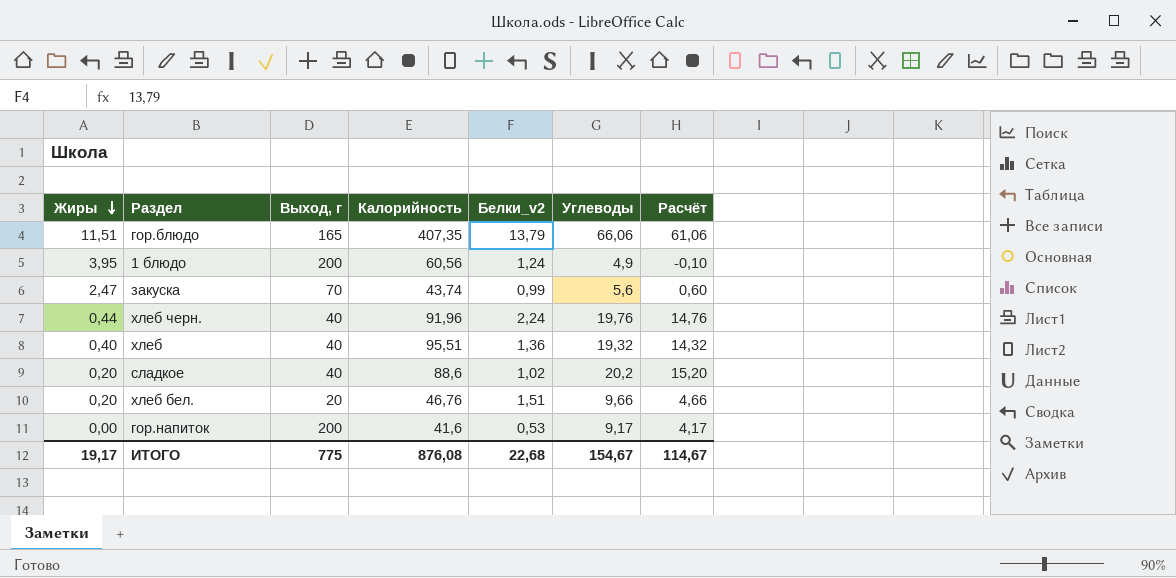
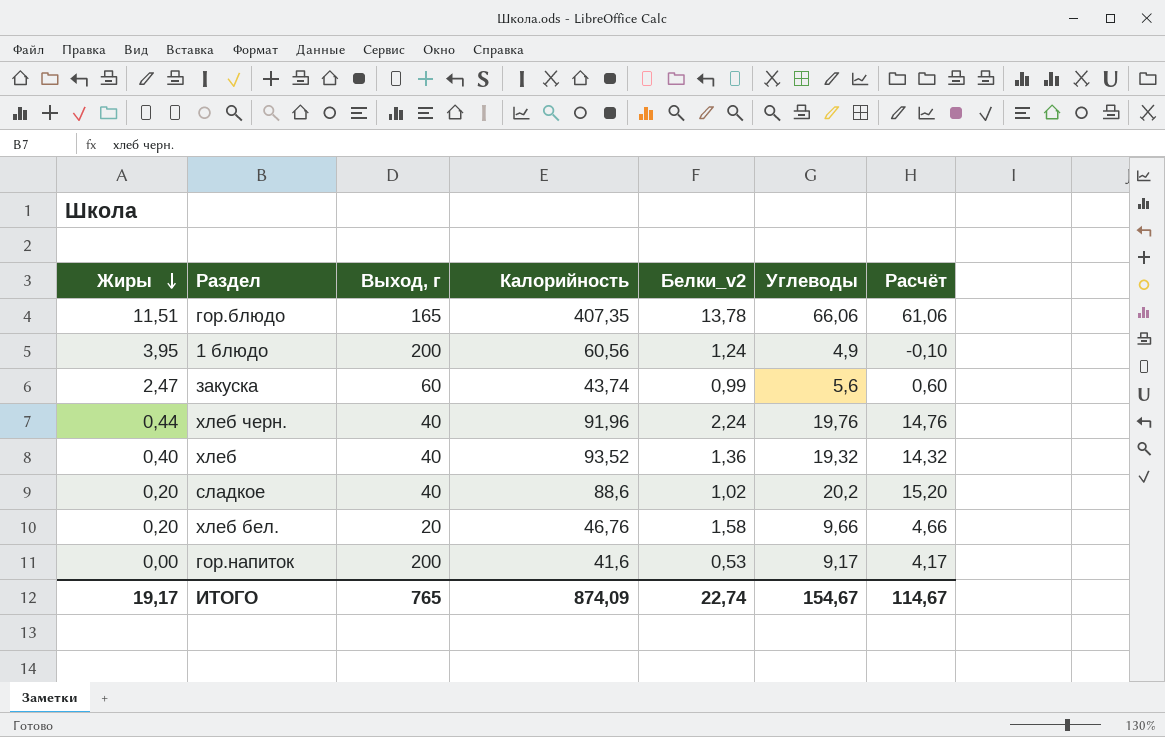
гор.блюдо | Белки_v2: 13,79 -> 13,78
закуска | Выход, г: 70 -> 60
хлеб | Калорийность: 95,51 -> 93,52
хлеб бел. | Белки_v2: 1,51 -> 1,58
ИТОГО | Выход, г: 775 -> 765
ИТОГО | Калорийность: 876,08 -> 874,09
ИТОГО | Белки_v2: 22,68 -> 22,74

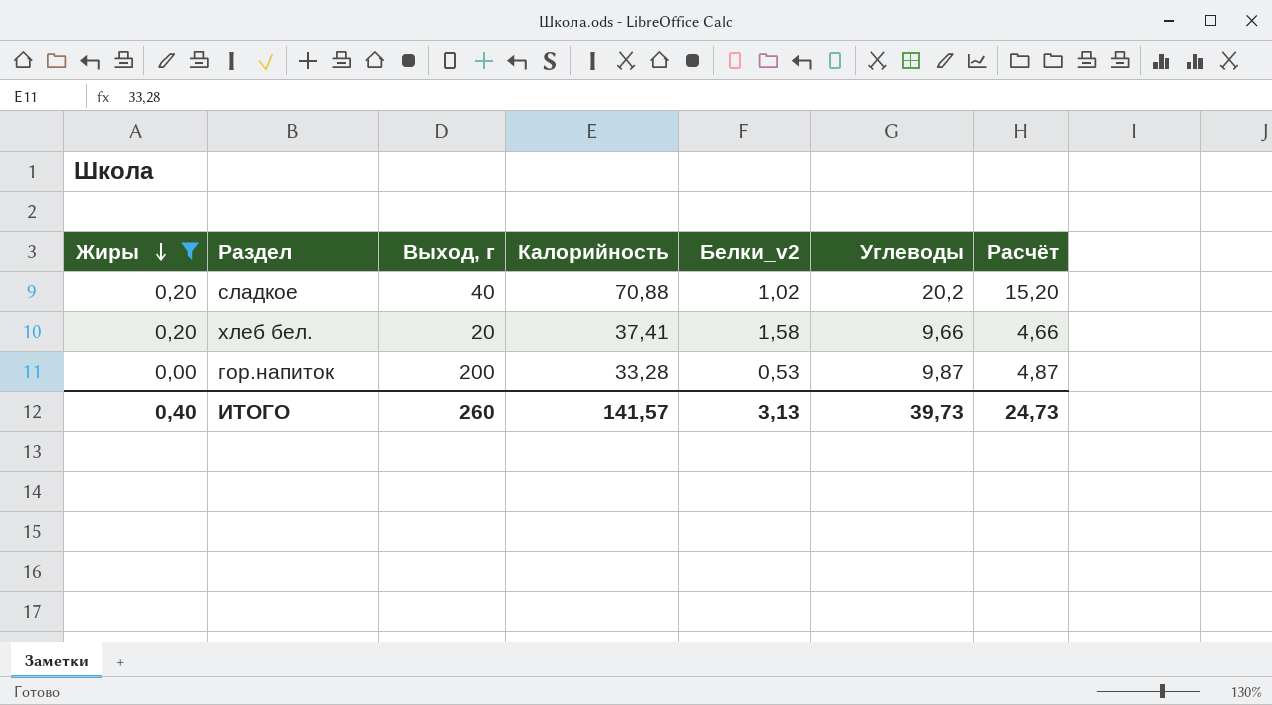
filter: none -> Жиры <= 0,20
сладкое | Калорийность: 88,6 -> 70,88
хлеб бел. | Калорийность: 46,76 -> 37,41
гор.напиток | Калорийность: 41,6 -> 33,28
гор.напиток | Углеводы: 9,17 -> 9,87
гор.напиток | Расчёт: 4,17 -> 4,87
ИТОГО | Жиры: 19,17 -> 0,40
ИТОГО | Выход, г: 765 -> 260
ИТОГО | Калорийность: 874,09 -> 141,57
ИТОГО | Белки_v2: 22,74 -> 3,13
ИТОГО | Углеводы: 154,67 -> 39,73
ИТОГО | Расчёт: 114,67 -> 24,73

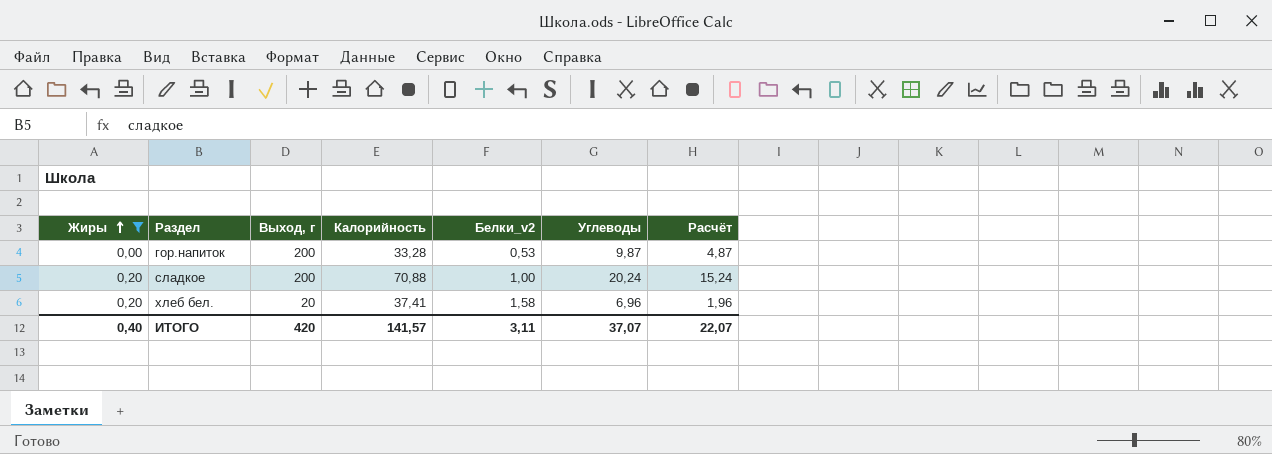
row order: Жиры descending -> Жиры ascending
сладкое | Выход, г: 40 -> 200
сладкое | Белки_v2: 1,02 -> 1,00
сладкое | Углеводы: 20,2 -> 20,24
сладкое | Расчёт: 15,20 -> 15,24
хлеб бел. | Углеводы: 9,66 -> 6,96
хлеб бел. | Расчёт: 4,66 -> 1,96
ИТОГО | Выход, г: 260 -> 420
ИТОГО | Белки_v2: 3,13 -> 3,11
ИТОГО | Углеводы: 39,73 -> 37,07
ИТОГО | Расчёт: 24,73 -> 22,07

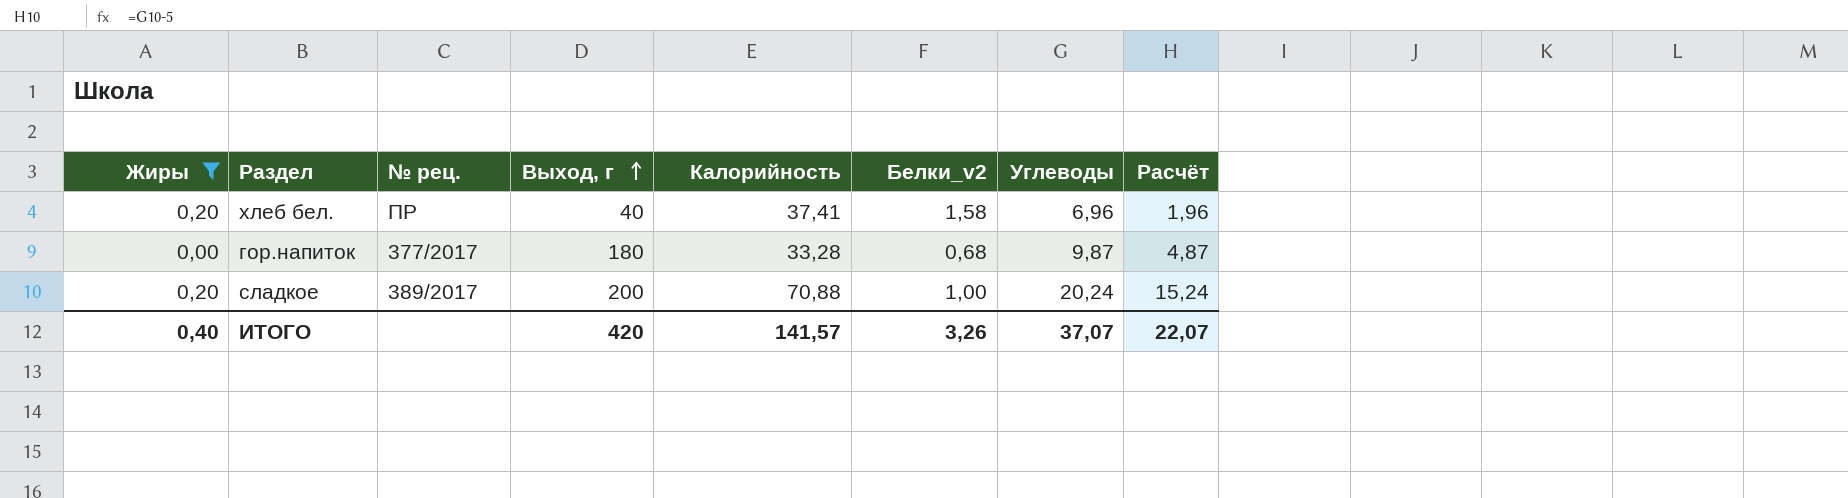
row order: Жиры ascending -> Выход, г ascending
column № рец. | position: none -> 3
хлеб бел. | Выход, г: 20 -> 40
гор.напиток | Выход, г: 200 -> 180
гор.напиток | Белки_v2: 0,53 -> 0,68
ИТОГО | Белки_v2: 3,11 -> 3,26

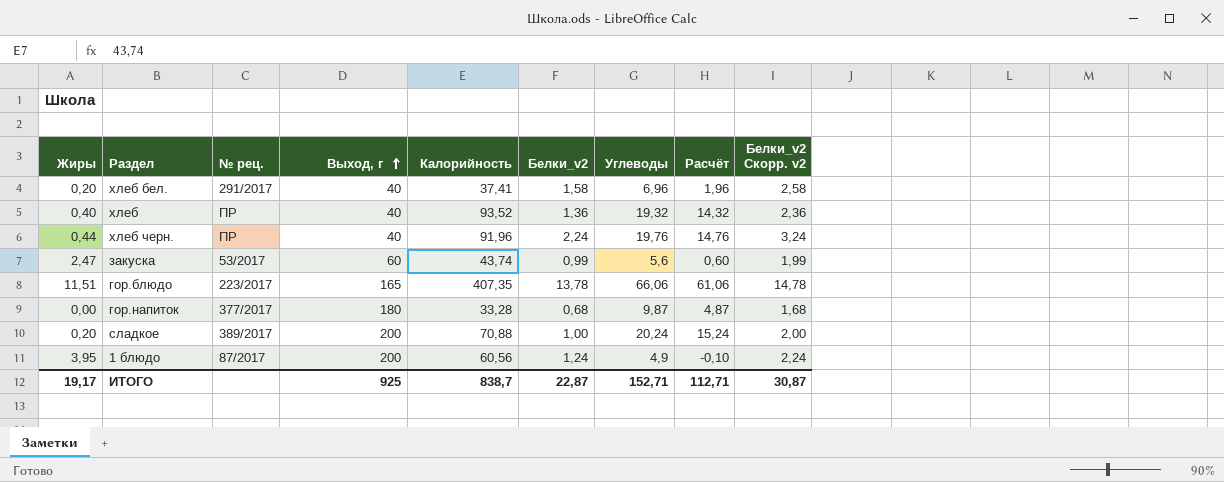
filter: Жиры <= 0,20 -> none
column Белки_v2 Скорр. v2 | formula: none -> [Белки_v2] + 1
хлеб бел. | № рец.: ПР -> 291/2017
ИТОГО | Жиры: 0,40 -> 19,17
ИТОГО | Выход, г: 420 -> 925
ИТОГО | Калорийность: 141,57 -> 838,7
ИТОГО | Белки_v2: 3,26 -> 22,87
ИТОГО | Углеводы: 37,07 -> 152,71
ИТОГО | Расчёт: 22,07 -> 112,71

